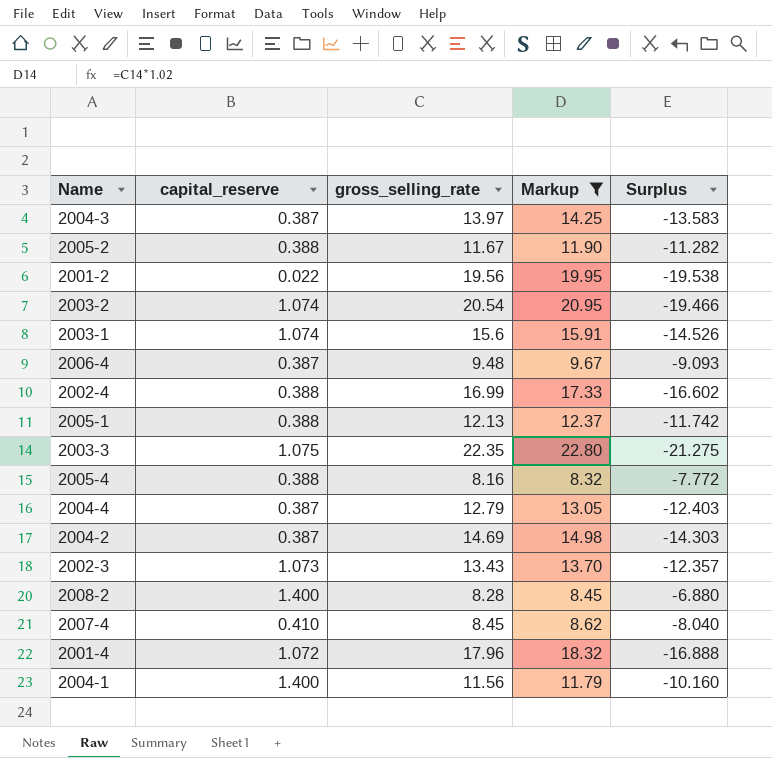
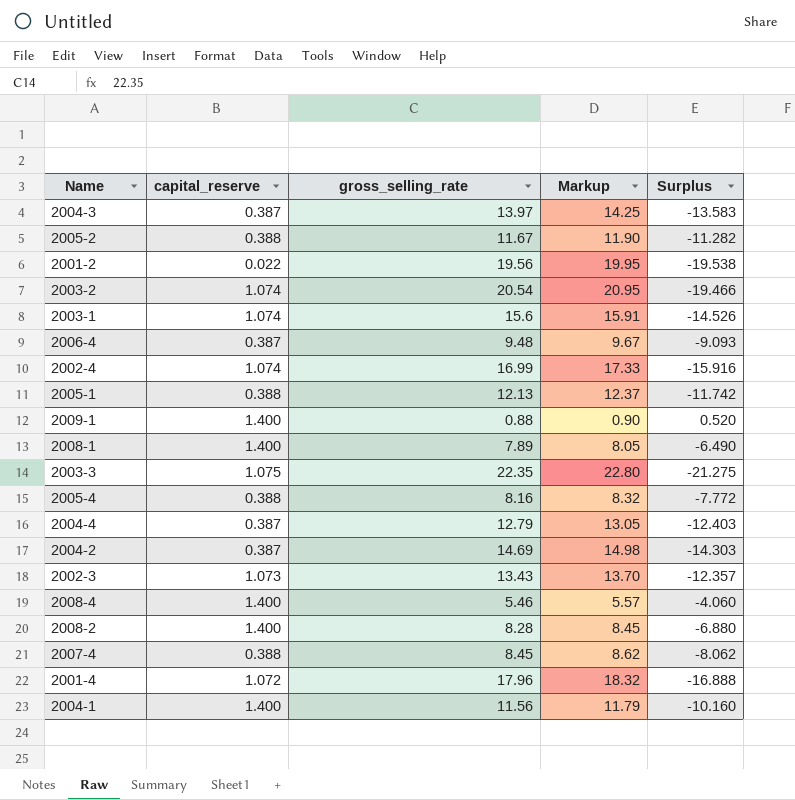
filter: Markup >= 8.32 -> none
2002-4 | capital_reserve: 0.388 -> 1.074
2002-4 | Surplus: -16.602 -> -15.916
2007-4 | capital_reserve: 0.410 -> 0.388
2007-4 | Surplus: -8.040 -> -8.062

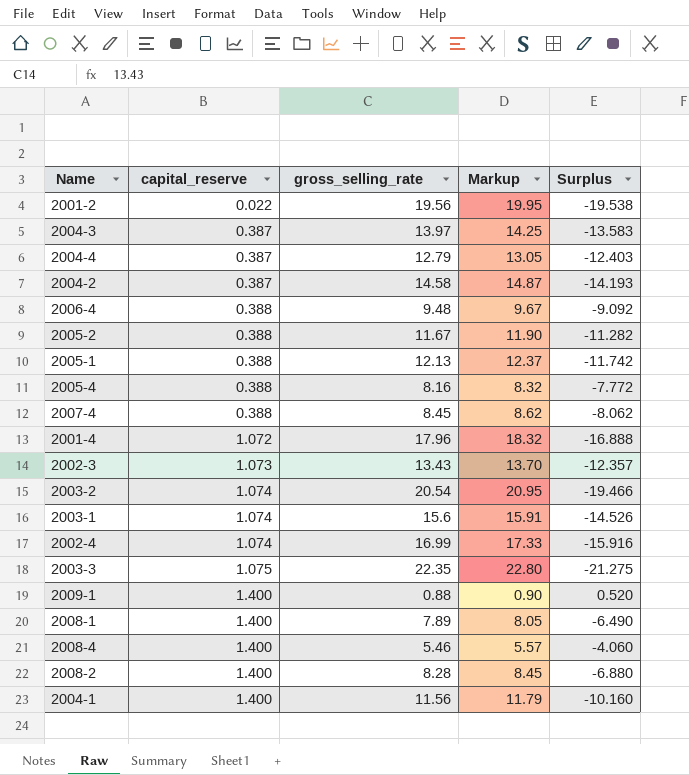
row order: none -> capital_reserve ascending
2004-2 | gross_selling_rate: 14.69 -> 14.58
2004-2 | Markup: 14.98 -> 14.87
2004-2 | Surplus: -14.303 -> -14.193
2006-4 | capital_reserve: 0.387 -> 0.388
2006-4 | Surplus: -9.093 -> -9.092

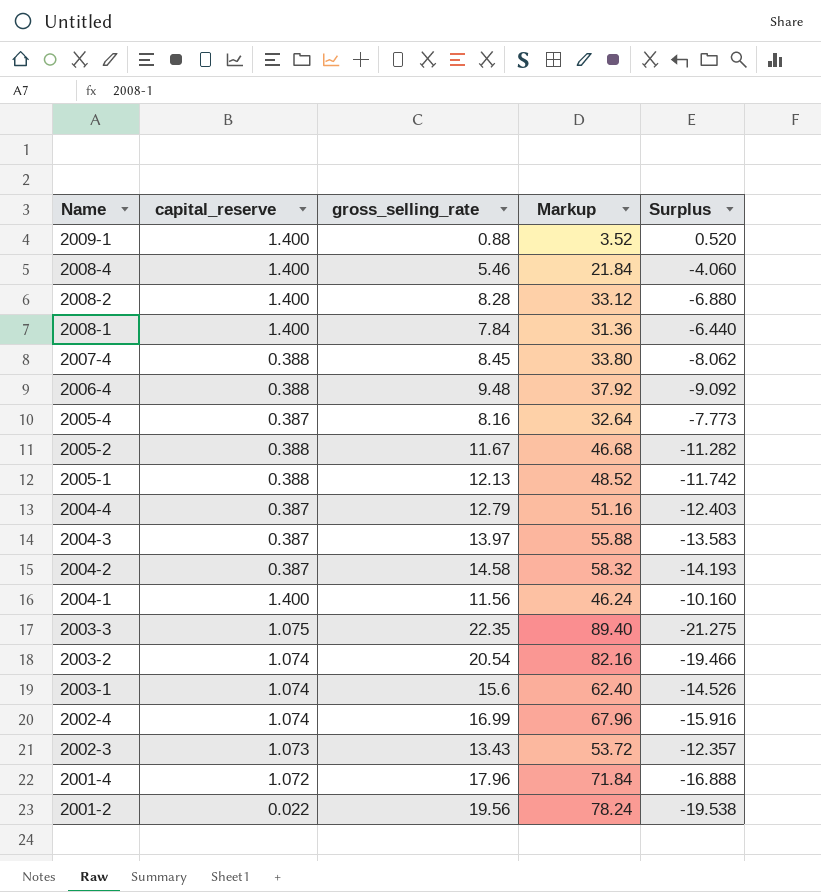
row order: capital_reserve ascending -> Name descending
column Markup | formula: [gross_selling_rate] * 1.02 -> [gross_selling_rate] * 4
2008-1 | gross_selling_rate: 7.89 -> 7.84
2008-1 | Surplus: -6.490 -> -6.440
2005-4 | capital_reserve: 0.388 -> 0.387
2005-4 | Surplus: -7.772 -> -7.773

